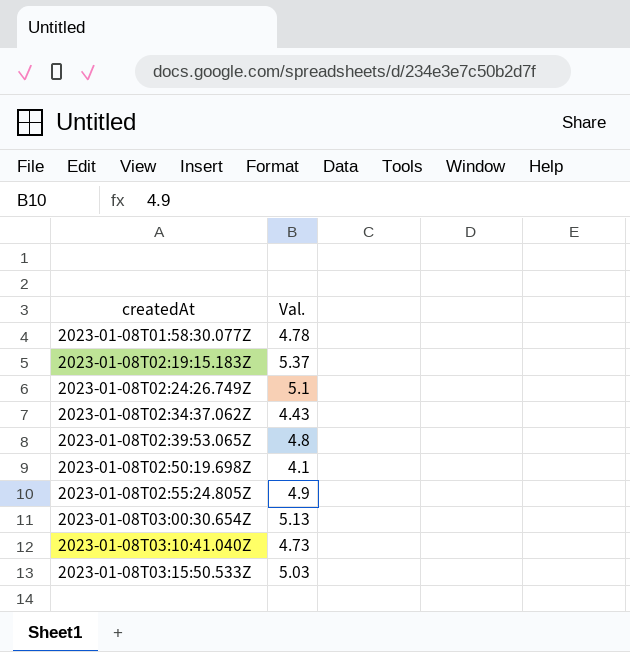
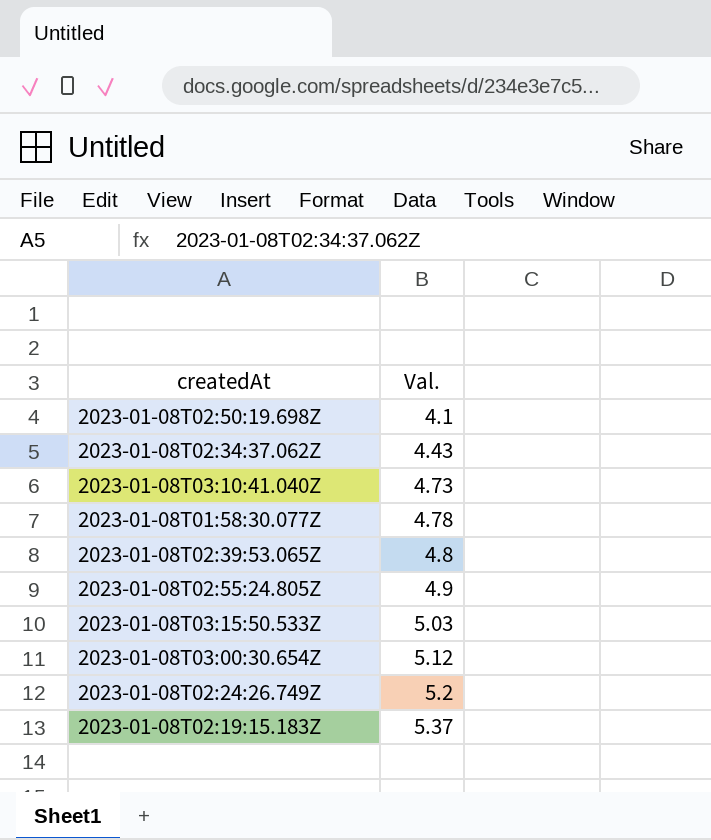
row order: createdAt ascending -> Val. ascending
2023-01-08T03:00:30.654Z | Val.: 5.13 -> 5.12
2023-01-08T02:24:26.749Z | Val.: 5.1 -> 5.2

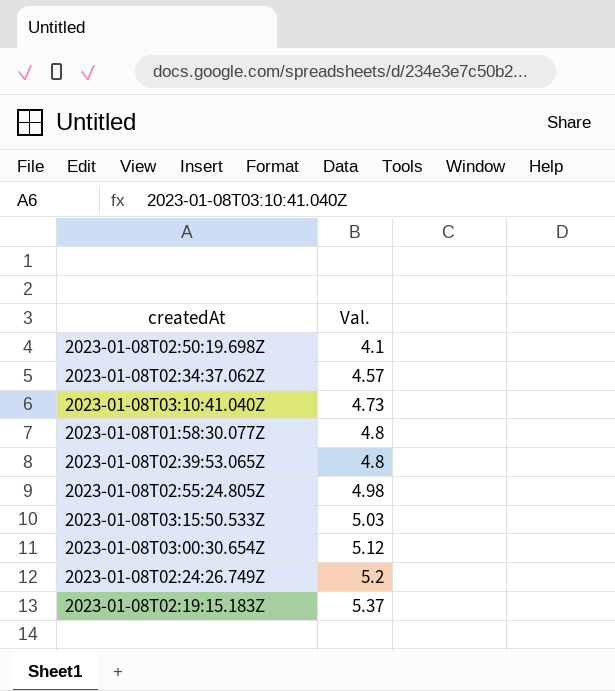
2023-01-08T02:34:37.062Z | Val.: 4.43 -> 4.57
2023-01-08T01:58:30.077Z | Val.: 4.78 -> 4.8
2023-01-08T02:55:24.805Z | Val.: 4.9 -> 4.98

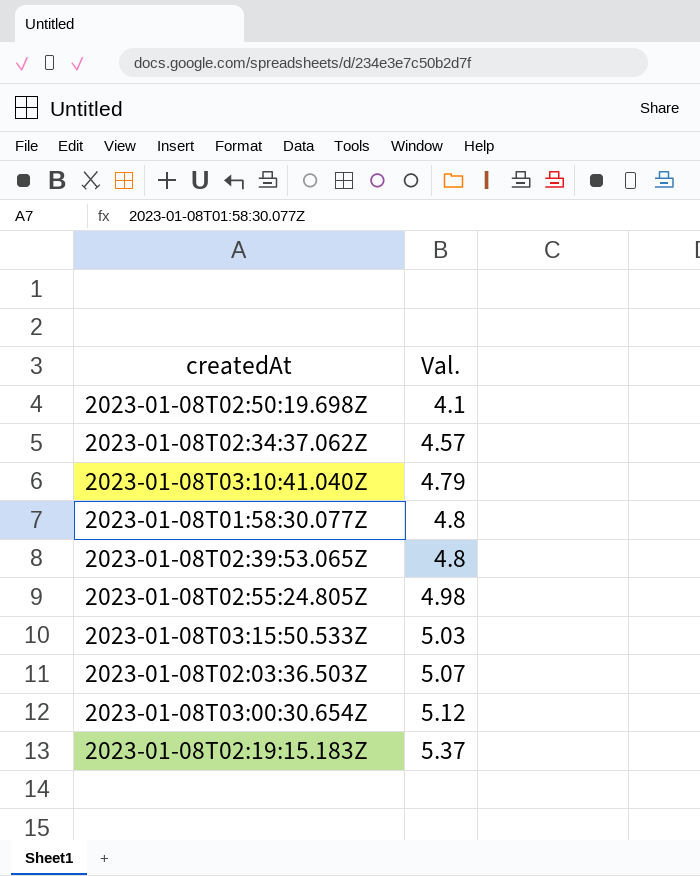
row 2023-01-08T02:24:26.749Z: 5.2 -> none
2023-01-08T03:10:41.040Z | Val.: 4.73 -> 4.79
row 2023-01-08T02:03:36.503Z: none -> 5.07

